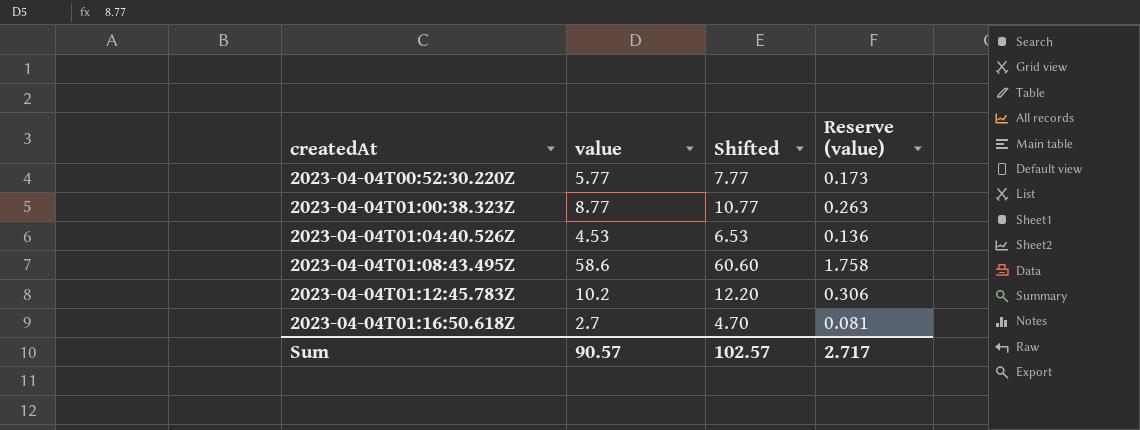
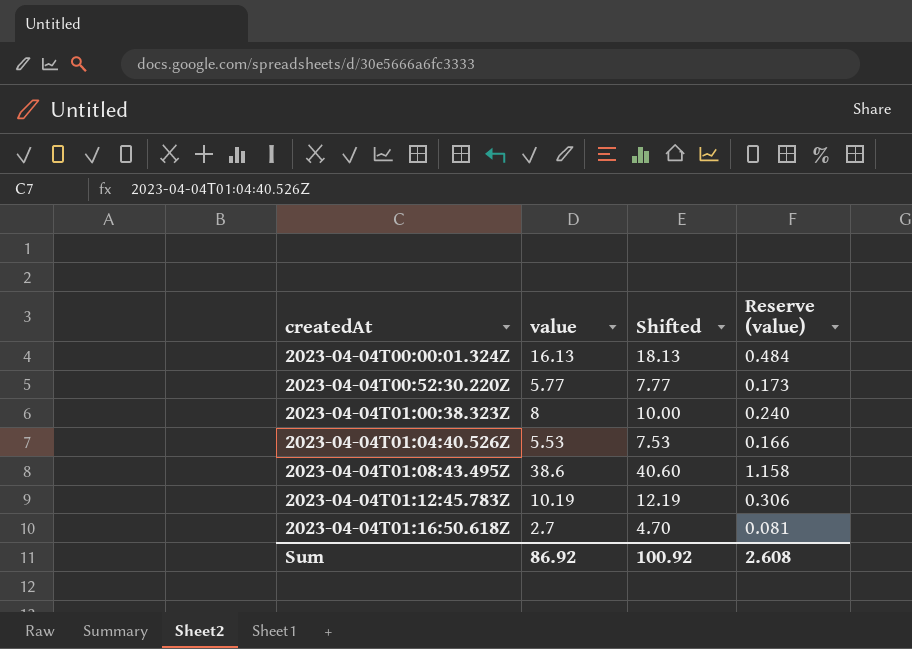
row 2023-04-04T00:00:01.324Z: none -> 16.13 | 18.13 | 0.484
2023-04-04T01:00:38.323Z | value: 8.77 -> 8
2023-04-04T01:00:38.323Z | Shifted: 10.77 -> 10.00
2023-04-04T01:00:38.323Z | Reserve (value): 0.263 -> 0.240
2023-04-04T01:04:40.526Z | value: 4.53 -> 5.53
2023-04-04T01:04:40.526Z | Shifted: 6.53 -> 7.53
2023-04-04T01:04:40.526Z | Reserve (value): 0.136 -> 0.166
2023-04-04T01:08:43.495Z | value: 58.6 -> 38.6
2023-04-04T01:08:43.495Z | Shifted: 60.60 -> 40.60
2023-04-04T01:08:43.495Z | Reserve (value): 1.758 -> 1.158
2023-04-04T01:12:45.783Z | value: 10.2 -> 10.19
2023-04-04T01:12:45.783Z | Shifted: 12.20 -> 12.19
Sum | value: 90.57 -> 86.92
Sum | Shifted: 102.57 -> 100.92
Sum | Reserve (value): 2.717 -> 2.608

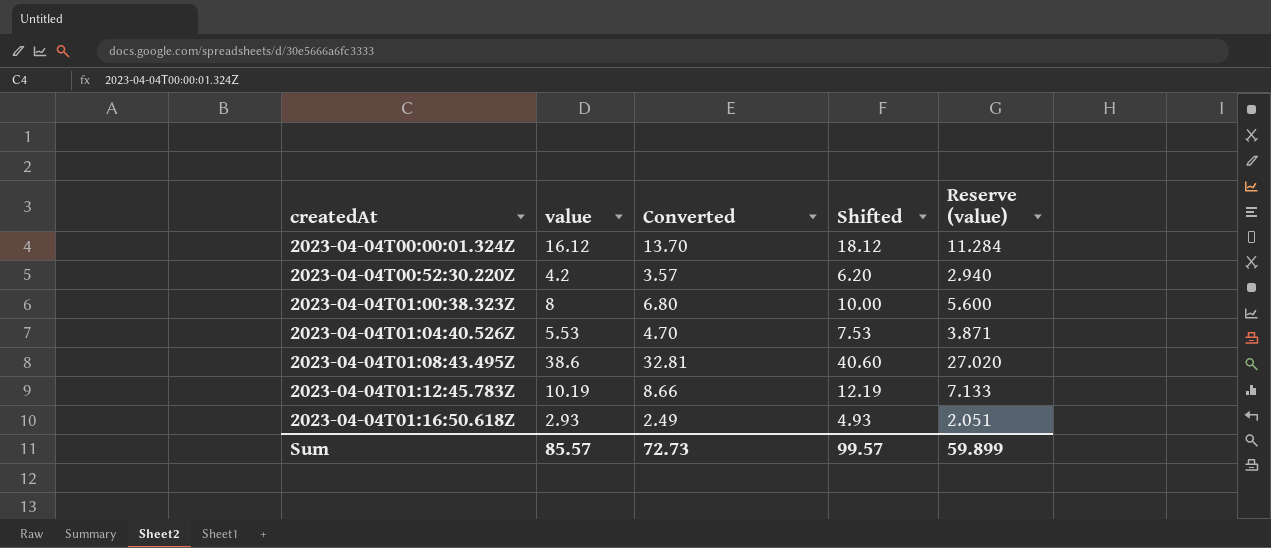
column Converted | formula: none -> [value] * 0.85
column Reserve (value) | formula: [value] * 0.03 -> [value] * 0.7
2023-04-04T00:00:01.324Z | value: 16.13 -> 16.12
2023-04-04T00:00:01.324Z | Shifted: 18.13 -> 18.12
2023-04-04T00:52:30.220Z | value: 5.77 -> 4.2
2023-04-04T00:52:30.220Z | Shifted: 7.77 -> 6.20
2023-04-04T01:16:50.618Z | value: 2.7 -> 2.93
2023-04-04T01:16:50.618Z | Shifted: 4.70 -> 4.93
Sum | value: 86.92 -> 85.57
Sum | Shifted: 100.92 -> 99.57
Sum | Reserve (value): 2.608 -> 59.899

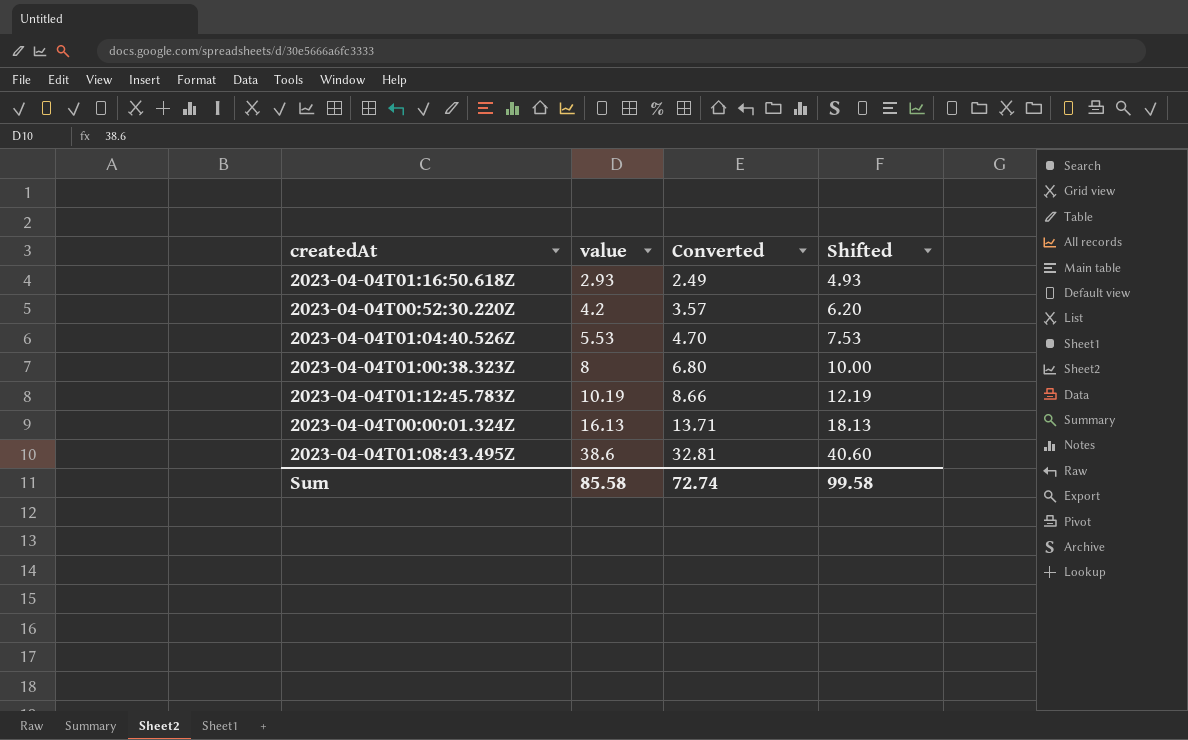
row order: createdAt ascending -> value ascending
column Reserve (value) | formula: [value] * 0.7 -> none
2023-04-04T00:00:01.324Z | value: 16.12 -> 16.13
2023-04-04T00:00:01.324Z | Converted: 13.70 -> 13.71
2023-04-04T00:00:01.324Z | Shifted: 18.12 -> 18.13
Sum | value: 85.57 -> 85.58
Sum | Converted: 72.73 -> 72.74
Sum | Shifted: 99.57 -> 99.58

